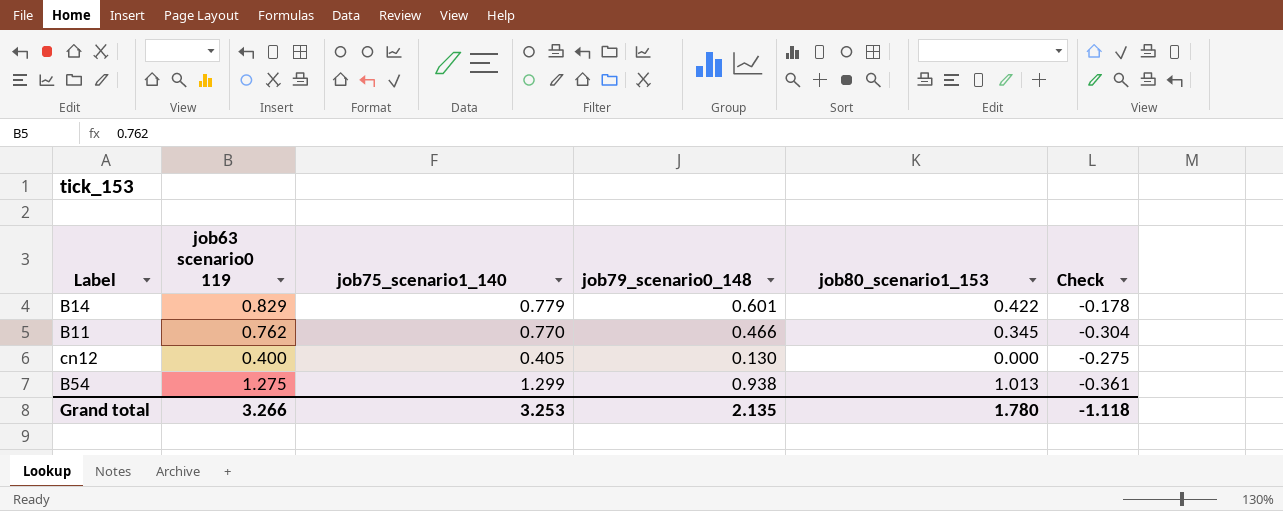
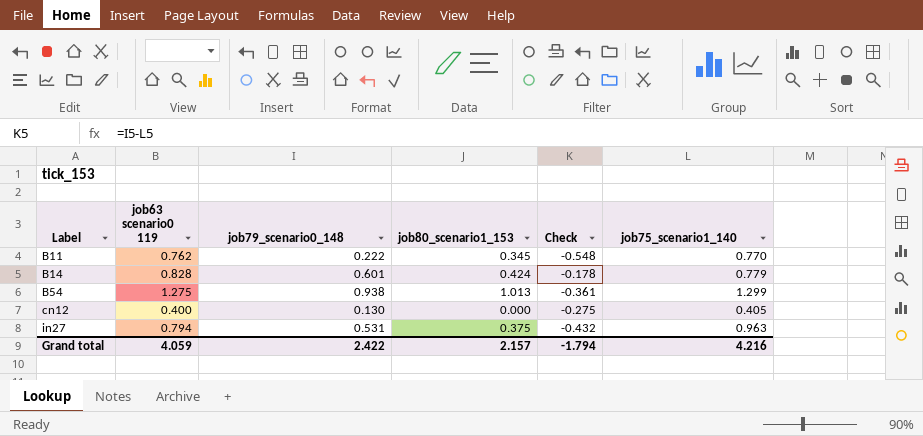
row order: none -> Label ascending
column job75_scenario1_140 | position: 3 -> 6
B11 | job79_scenario0_148: 0.466 -> 0.222
B11 | Check: -0.304 -> -0.548
B14 | job63 scenario0 119: 0.829 -> 0.828
B14 | job80_scenario1_153: 0.422 -> 0.424
row in27: none -> 0.794 | 0.531 | 0.375 | -0.432 | 0.963
Grand total | job63 scenario0 119: 3.266 -> 4.059
Grand total | job79_scenario0_148: 2.135 -> 2.422
Grand total | job80_scenario1_153: 1.780 -> 2.157
Grand total | Check: -1.118 -> -1.794
Grand total | job75_scenario1_140: 3.253 -> 4.216

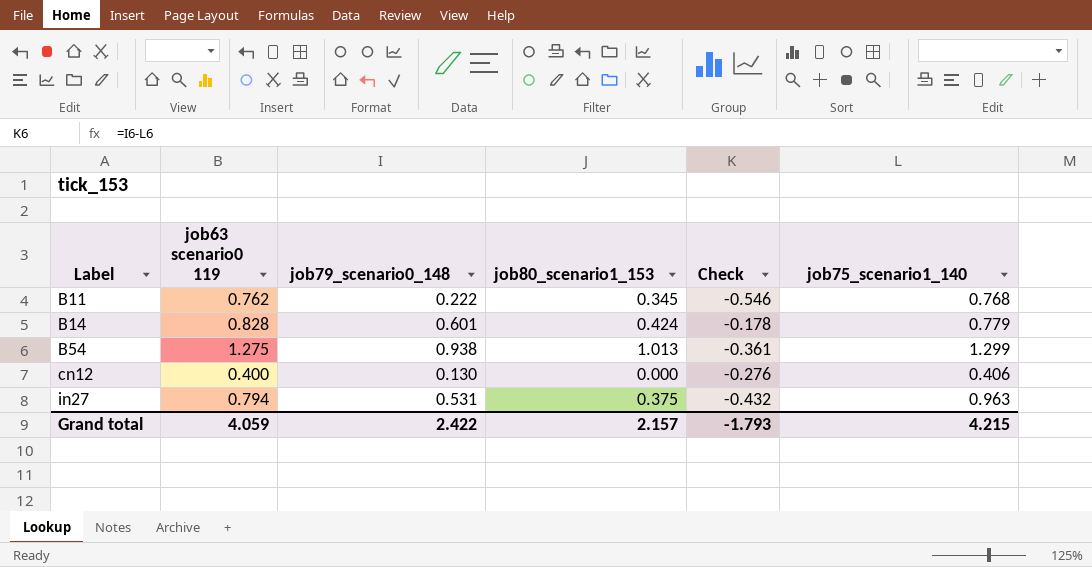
B11 | Check: -0.548 -> -0.546
B11 | job75_scenario1_140: 0.770 -> 0.768
cn12 | Check: -0.275 -> -0.276
cn12 | job75_scenario1_140: 0.405 -> 0.406
Grand total | Check: -1.794 -> -1.793
Grand total | job75_scenario1_140: 4.216 -> 4.215

